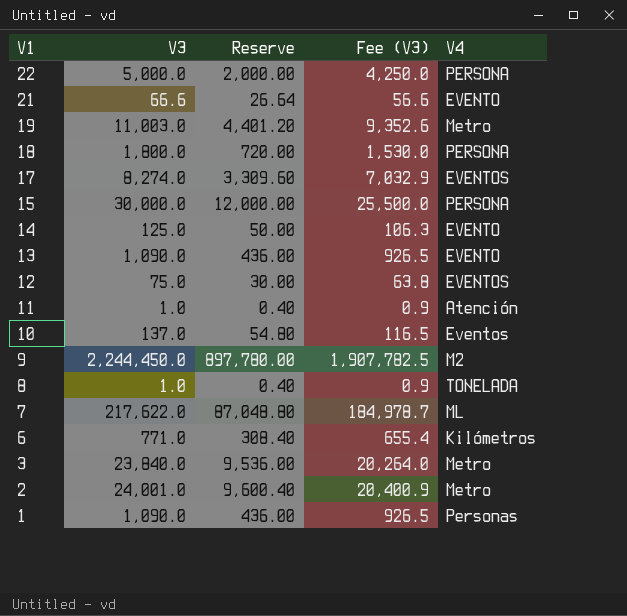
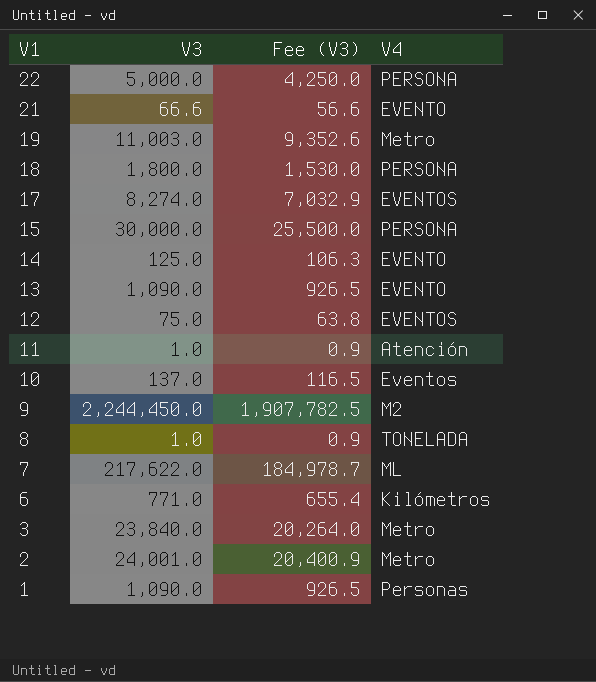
column Reserve | formula: [V3] * 0.4 -> none

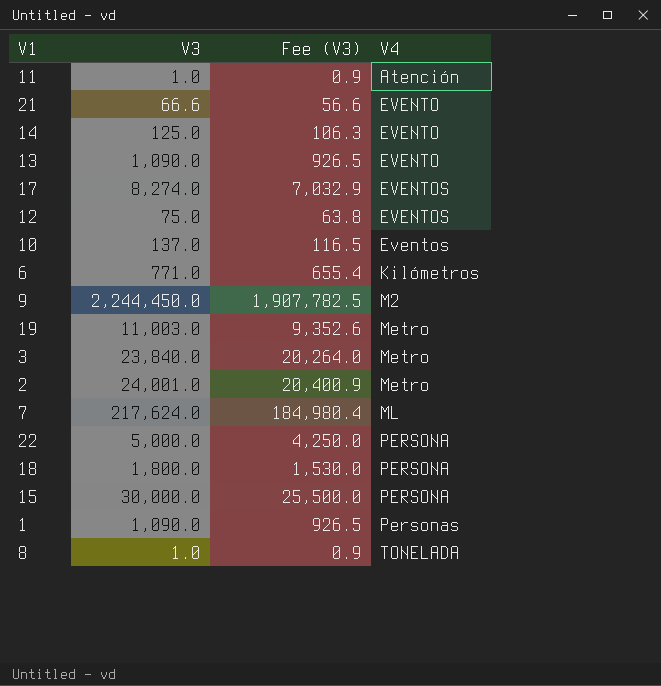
row order: V1 descending -> V4 ascending
7 | V3: 217,622.0 -> 217,624.0
7 | Fee (V3): 184,978.7 -> 184,980.4

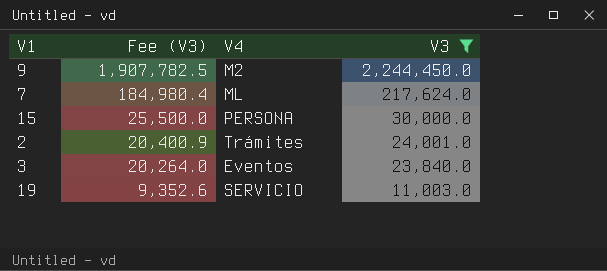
filter: none -> V3 >= 11,003.0
row order: V4 ascending -> Fee (V3) descending
column V3 | position: 2 -> 4
2 | V4: Metro -> Trámites
3 | V4: Metro -> Eventos
19 | V4: Metro -> SERVICIO

